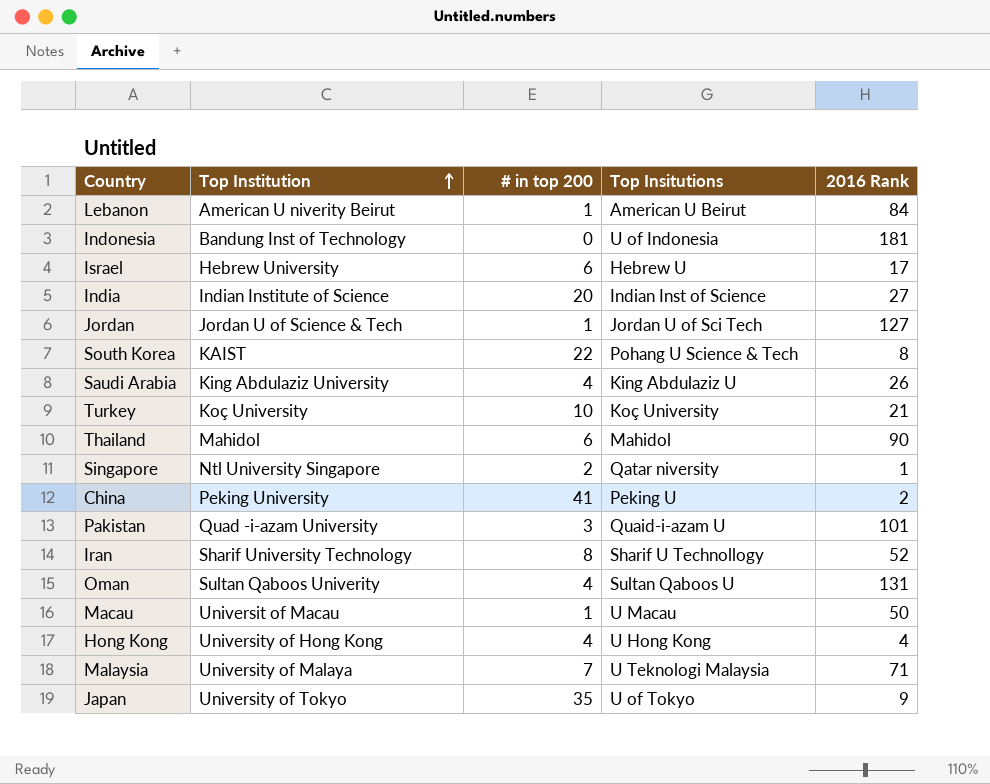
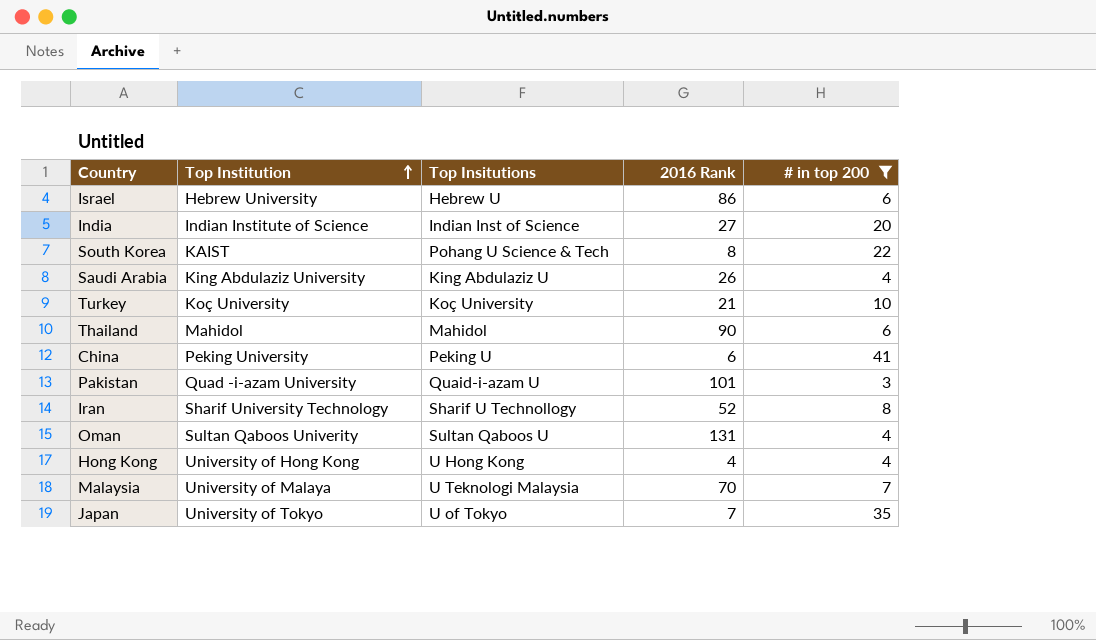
filter: none -> # in top 200 >= 3
column # in top 200 | position: 3 -> 5
Israel | 2016 Rank: 17 -> 86
China | 2016 Rank: 2 -> 6
Malaysia | 2016 Rank: 71 -> 70
Japan | 2016 Rank: 9 -> 7

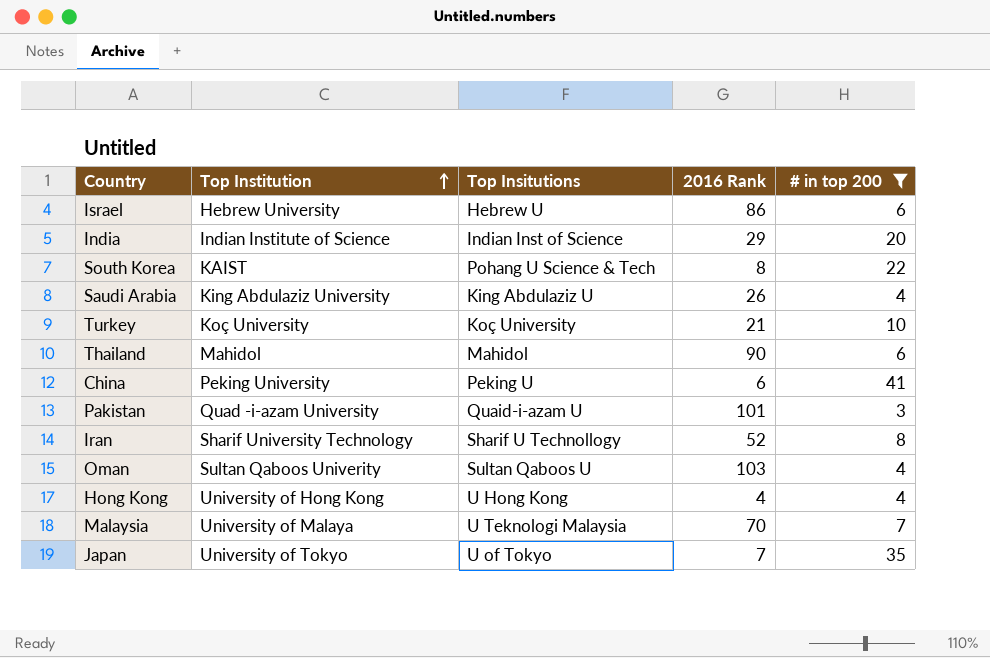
India | 2016 Rank: 27 -> 29
Oman | 2016 Rank: 131 -> 103

